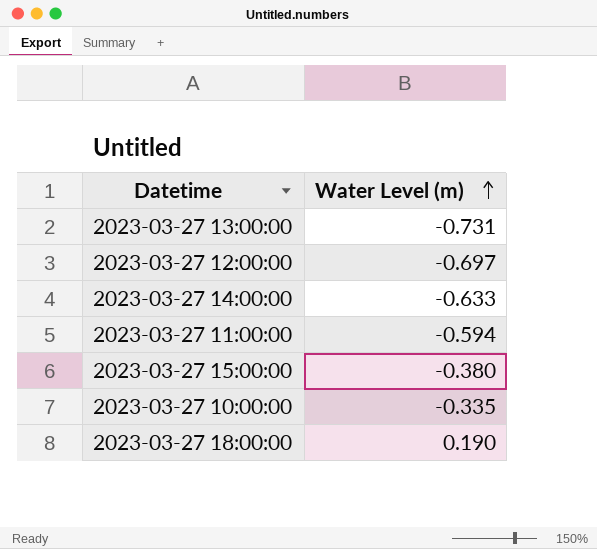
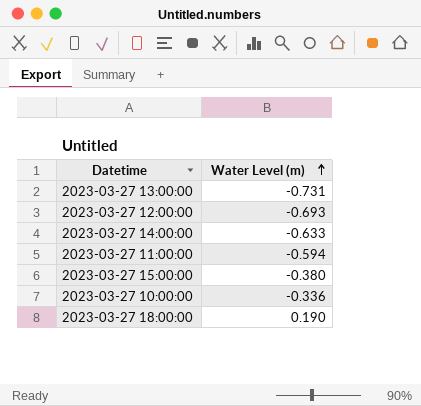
2023-03-27 12:00:00 | Water Level (m): -0.697 -> -0.693
2023-03-27 10:00:00 | Water Level (m): -0.335 -> -0.336

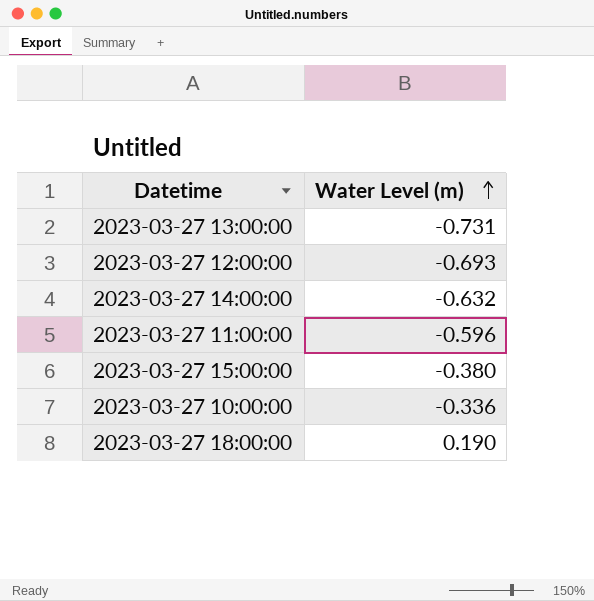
2023-03-27 14:00:00 | Water Level (m): -0.633 -> -0.632
2023-03-27 11:00:00 | Water Level (m): -0.594 -> -0.596

